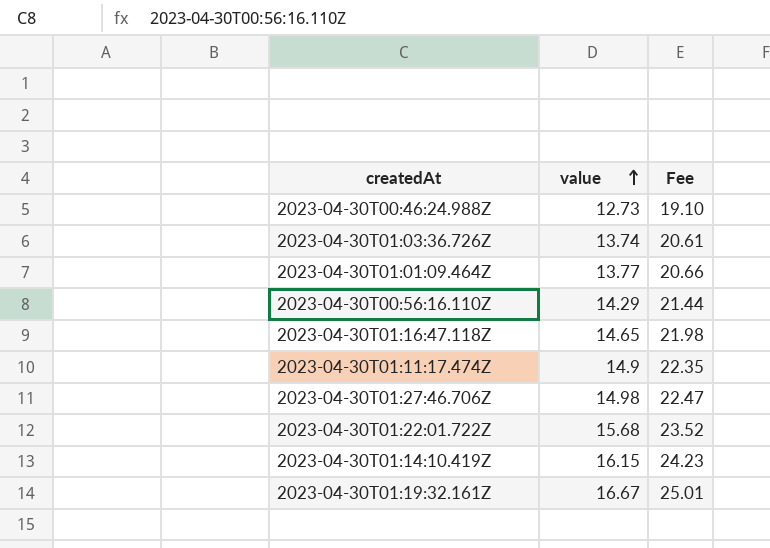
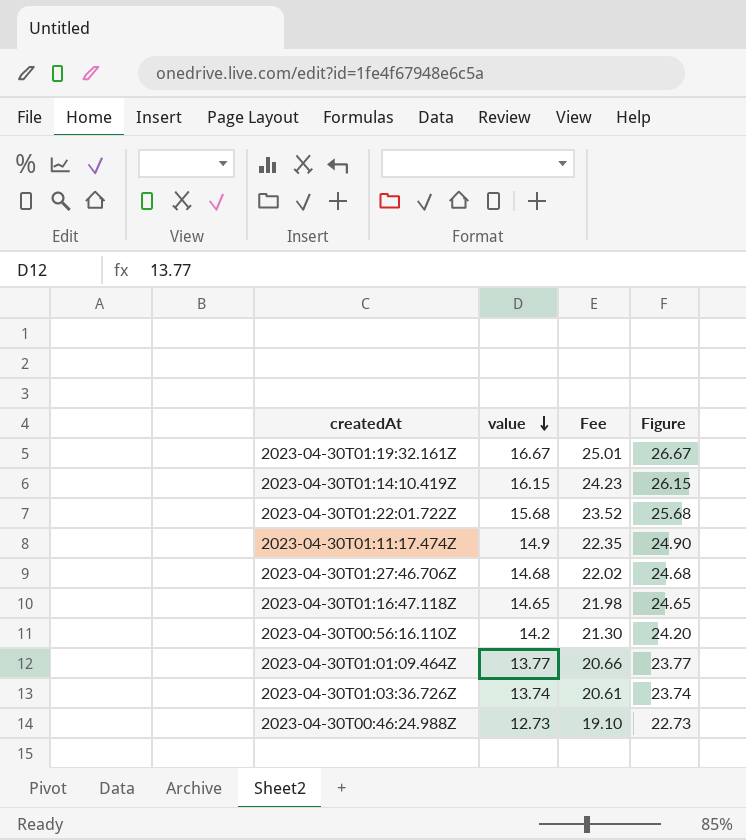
row order: value ascending -> value descending
column Figure | formula: none -> [value] + 10
2023-04-30T01:27:46.706Z | value: 14.98 -> 14.68
2023-04-30T01:27:46.706Z | Fee: 22.47 -> 22.02
2023-04-30T00:56:16.110Z | value: 14.29 -> 14.2
2023-04-30T00:56:16.110Z | Fee: 21.44 -> 21.30

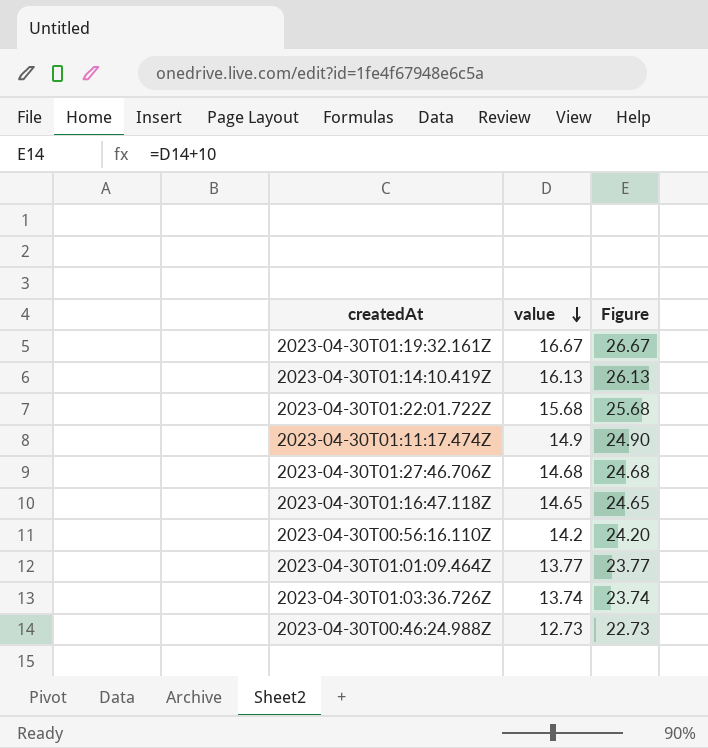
column Fee | formula: [value] * 1.5 -> none
2023-04-30T01:14:10.419Z | value: 16.15 -> 16.13
2023-04-30T01:14:10.419Z | Figure: 26.15 -> 26.13

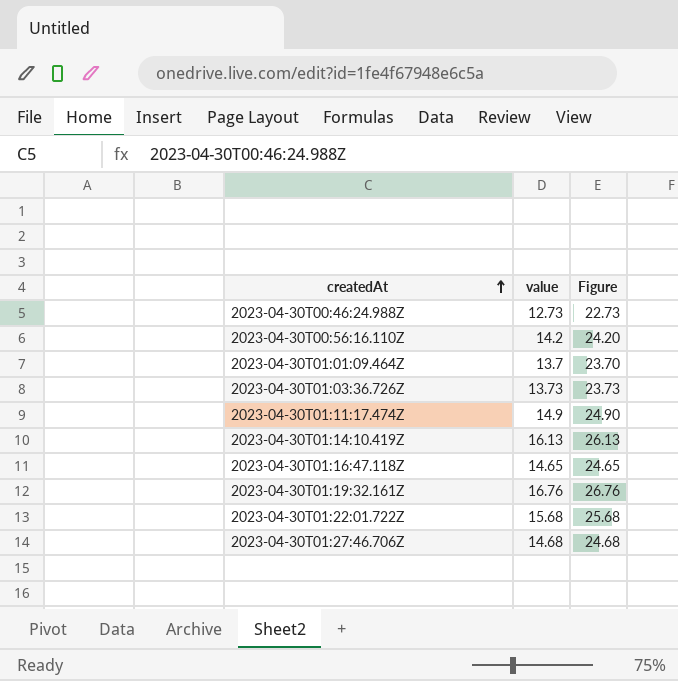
row order: value descending -> createdAt ascending
2023-04-30T01:01:09.464Z | value: 13.77 -> 13.7
2023-04-30T01:01:09.464Z | Figure: 23.77 -> 23.70
2023-04-30T01:03:36.726Z | value: 13.74 -> 13.73
2023-04-30T01:03:36.726Z | Figure: 23.74 -> 23.73
2023-04-30T01:19:32.161Z | value: 16.67 -> 16.76
2023-04-30T01:19:32.161Z | Figure: 26.67 -> 26.76

